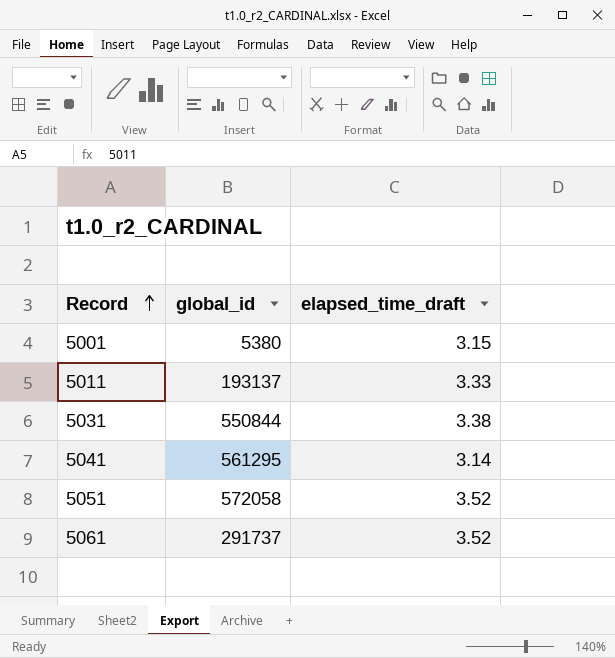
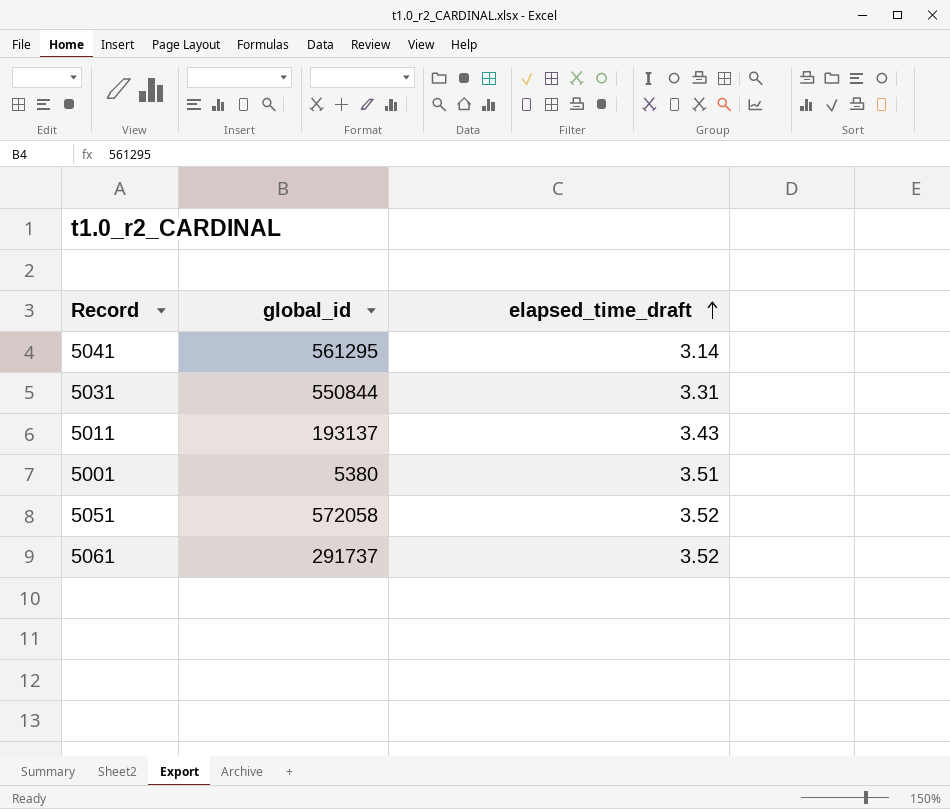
row order: Record ascending -> elapsed_time_draft ascending
5031 | elapsed_time_draft: 3.38 -> 3.31
5011 | elapsed_time_draft: 3.33 -> 3.43
5001 | elapsed_time_draft: 3.15 -> 3.51

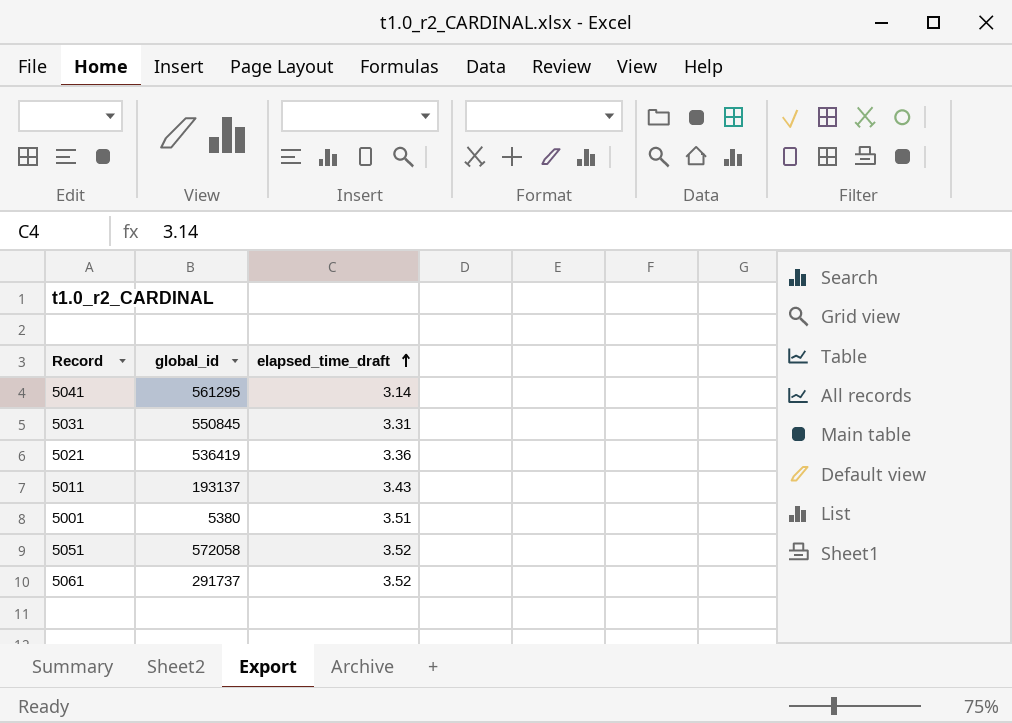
5031 | global_id: 550844 -> 550845
row 5021: none -> 536419 | 3.36

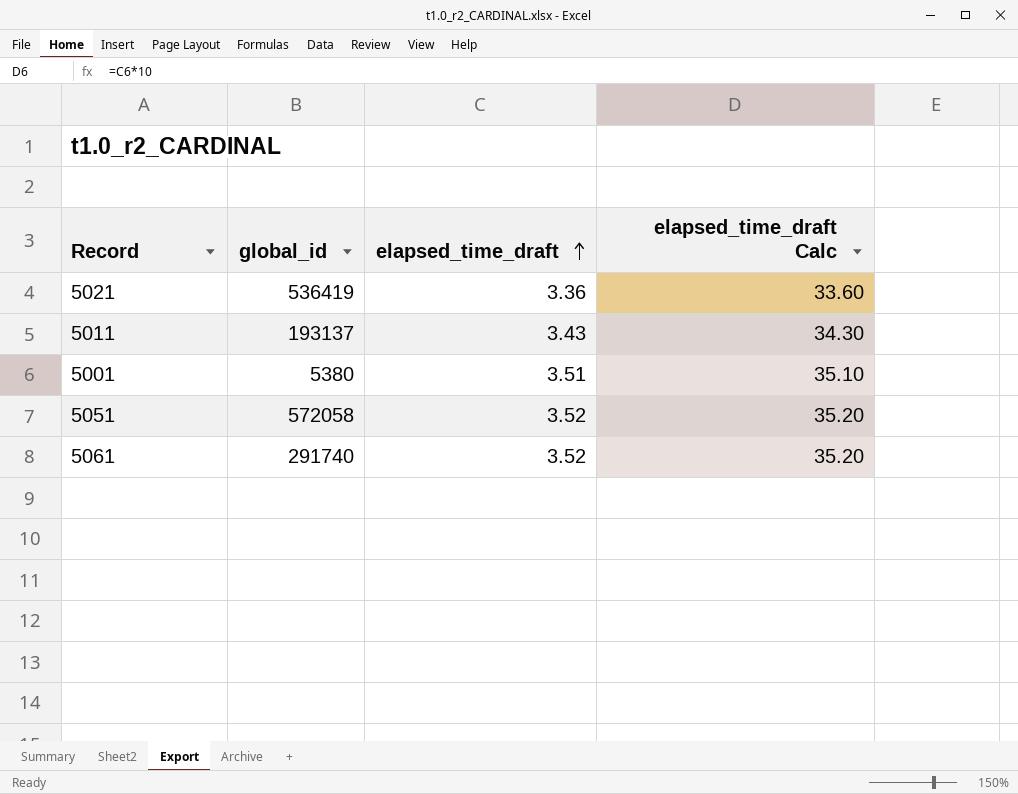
column elapsed_time_draft Calc | formula: none -> [elapsed_time_draft] * 10
row 5041: 561295 | 3.14 -> none
row 5031: 550845 | 3.31 -> none
5061 | global_id: 291737 -> 291740

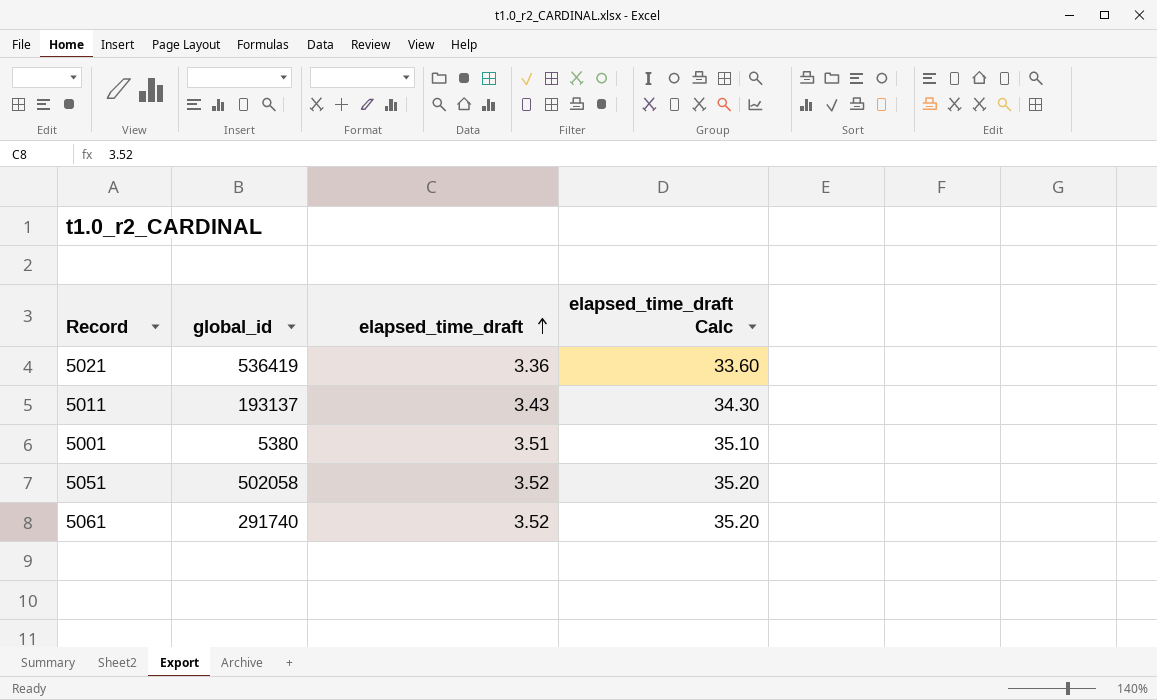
5051 | global_id: 572058 -> 502058

